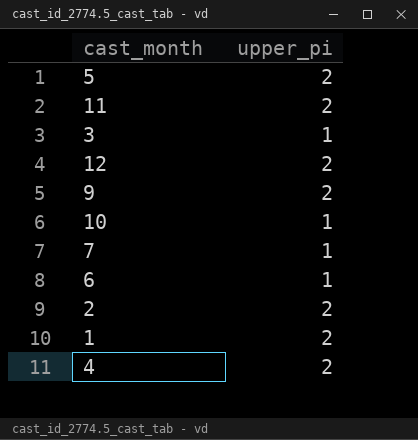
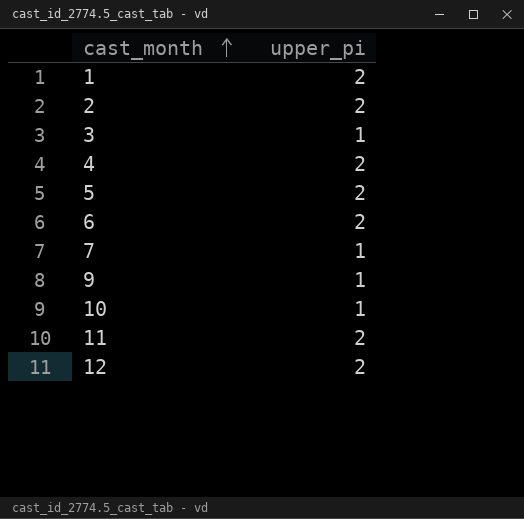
row order: none -> cast_month ascending
6 | upper_pi: 1 -> 2
9 | upper_pi: 2 -> 1

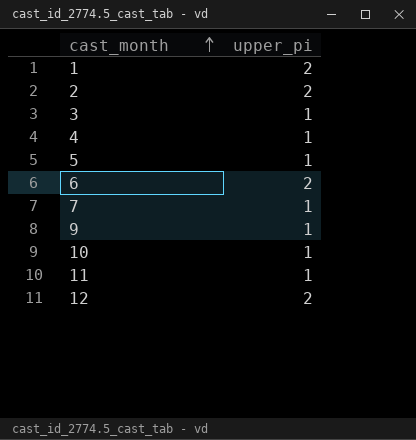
4 | upper_pi: 2 -> 1
5 | upper_pi: 2 -> 1
11 | upper_pi: 2 -> 1

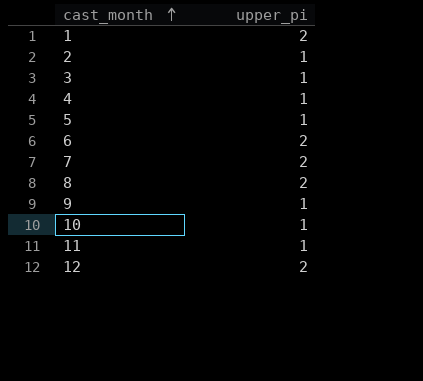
2 | upper_pi: 2 -> 1
7 | upper_pi: 1 -> 2
row 8: none -> 2

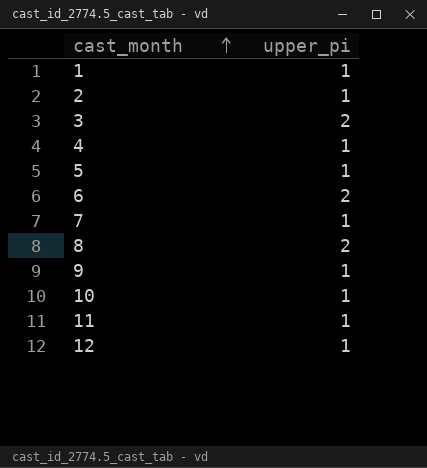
1 | upper_pi: 2 -> 1
3 | upper_pi: 1 -> 2
7 | upper_pi: 2 -> 1
12 | upper_pi: 2 -> 1

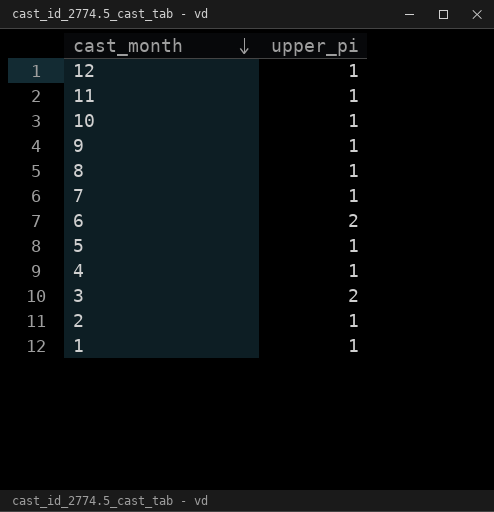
row order: cast_month ascending -> cast_month descending
8 | upper_pi: 2 -> 1

